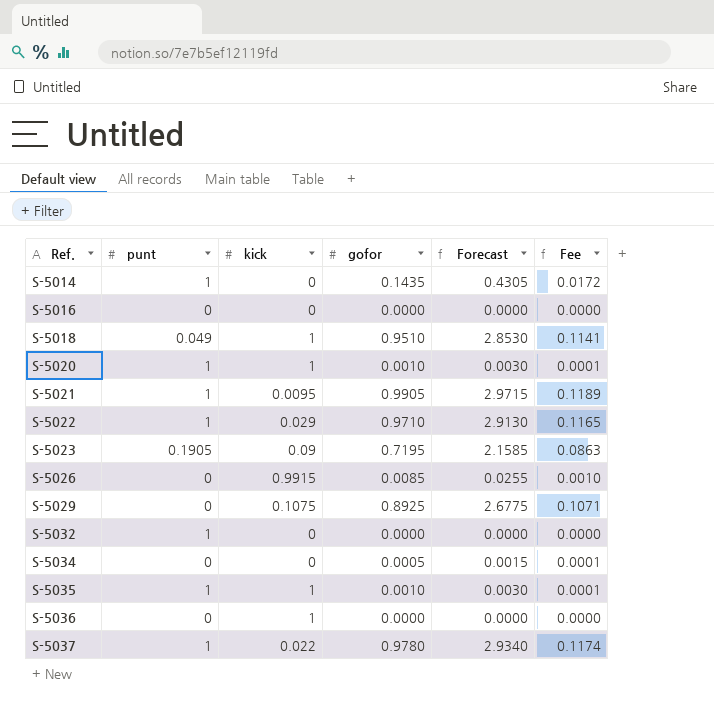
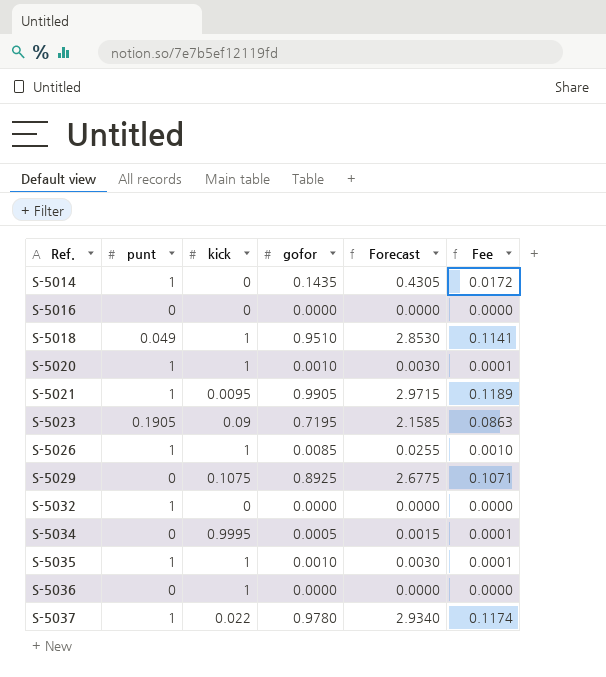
row S-5022: 1 | 0.029 | 0.9710 | 2.9130 | 0.1165 -> none
S-5026 | punt: 0 -> 1
S-5026 | kick: 0.9915 -> 1
S-5034 | kick: 0 -> 0.9995

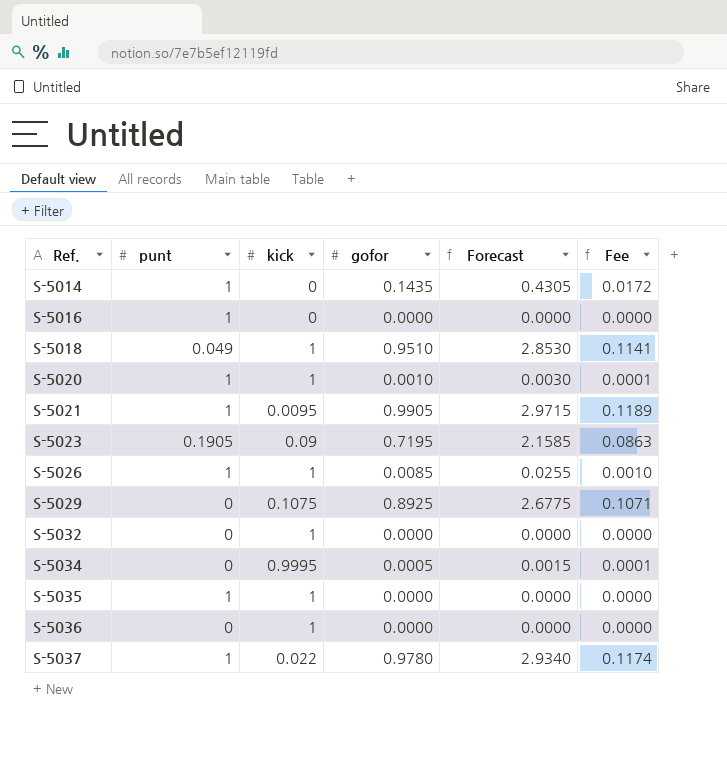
S-5016 | punt: 0 -> 1
S-5032 | punt: 1 -> 0
S-5032 | kick: 0 -> 1
S-5035 | gofor: 0.0010 -> 0.0000
S-5035 | Forecast: 0.0030 -> 0.0000
S-5035 | Fee: 0.0001 -> 0.0000

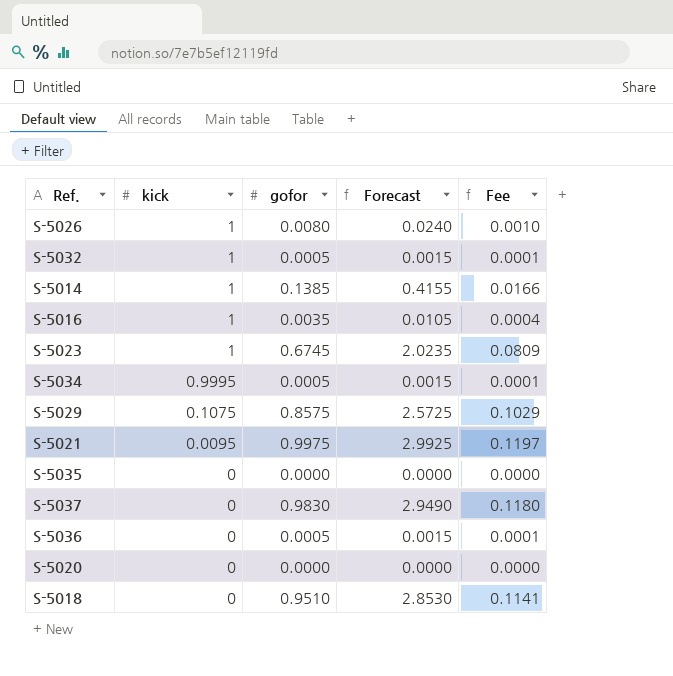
row order: Ref. ascending -> kick descending
column punt | position: 2 -> none
S-5026 | gofor: 0.0085 -> 0.0080
S-5026 | Forecast: 0.0255 -> 0.0240
S-5032 | gofor: 0.0000 -> 0.0005
S-5032 | Forecast: 0.0000 -> 0.0015
S-5032 | Fee: 0.0000 -> 0.0001
S-5014 | kick: 0 -> 1
S-5014 | gofor: 0.1435 -> 0.1385
S-5014 | Forecast: 0.4305 -> 0.4155
S-5014 | Fee: 0.0172 -> 0.0166
S-5016 | kick: 0 -> 1
S-5016 | gofor: 0.0000 -> 0.0035
S-5016 | Forecast: 0.0000 -> 0.0105
S-5016 | Fee: 0.0000 -> 0.0004
S-5023 | kick: 0.09 -> 1
S-5023 | gofor: 0.7195 -> 0.6745
S-5023 | Forecast: 2.1585 -> 2.0235
S-5023 | Fee: 0.0863 -> 0.0809
S-5029 | gofor: 0.8925 -> 0.8575
S-5029 | Forecast: 2.6775 -> 2.5725
S-5029 | Fee: 0.1071 -> 0.1029
S-5021 | gofor: 0.9905 -> 0.9975
S-5021 | Forecast: 2.9715 -> 2.9925
S-5021 | Fee: 0.1189 -> 0.1197
S-5035 | kick: 1 -> 0
S-5037 | kick: 0.022 -> 0
S-5037 | gofor: 0.9780 -> 0.9830
S-5037 | Forecast: 2.9340 -> 2.9490
S-5037 | Fee: 0.1174 -> 0.1180
S-5036 | kick: 1 -> 0
S-5036 | gofor: 0.0000 -> 0.0005
S-5036 | Forecast: 0.0000 -> 0.0015
S-5036 | Fee: 0.0000 -> 0.0001
S-5020 | kick: 1 -> 0
S-5020 | gofor: 0.0010 -> 0.0000
S-5020 | Forecast: 0.0030 -> 0.0000
S-5020 | Fee: 0.0001 -> 0.0000
S-5018 | kick: 1 -> 0

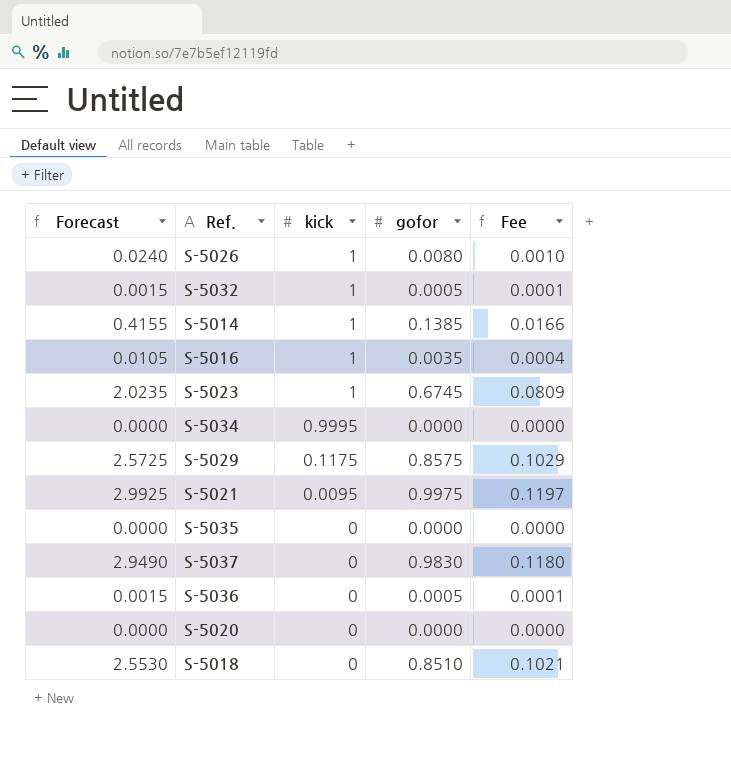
column Forecast | position: 4 -> 1
S-5034 | Forecast: 0.0015 -> 0.0000
S-5034 | gofor: 0.0005 -> 0.0000
S-5034 | Fee: 0.0001 -> 0.0000
S-5029 | kick: 0.1075 -> 0.1175
S-5018 | Forecast: 2.8530 -> 2.5530
S-5018 | gofor: 0.9510 -> 0.8510
S-5018 | Fee: 0.1141 -> 0.1021

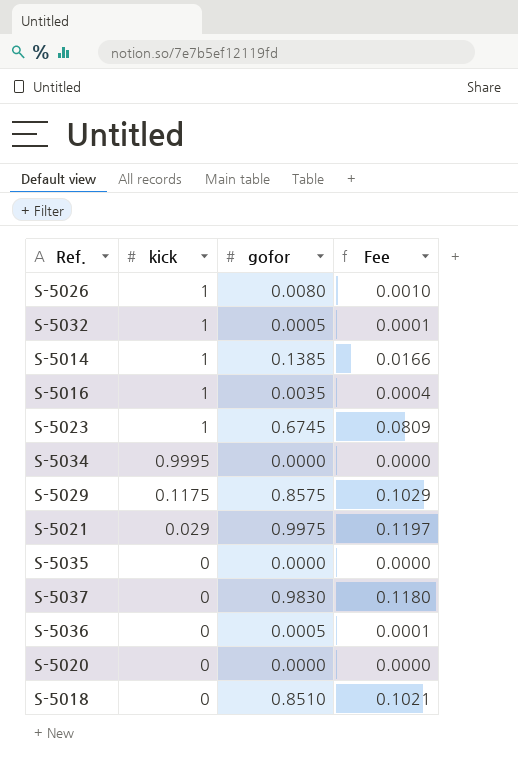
column Forecast | formula: [gofor] * 3 -> none
S-5021 | kick: 0.0095 -> 0.029

